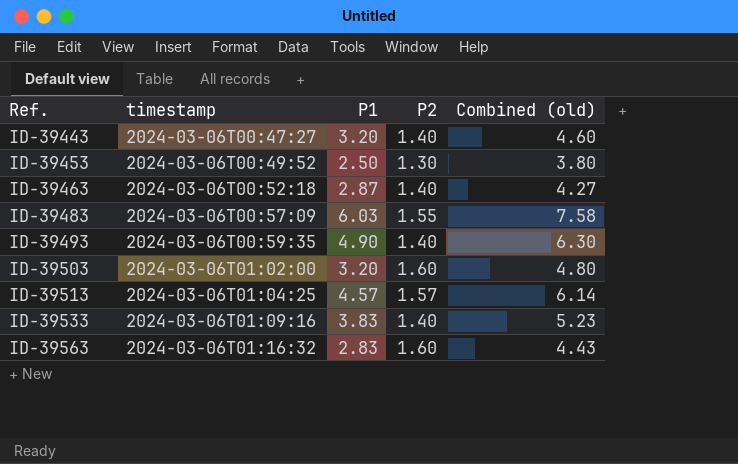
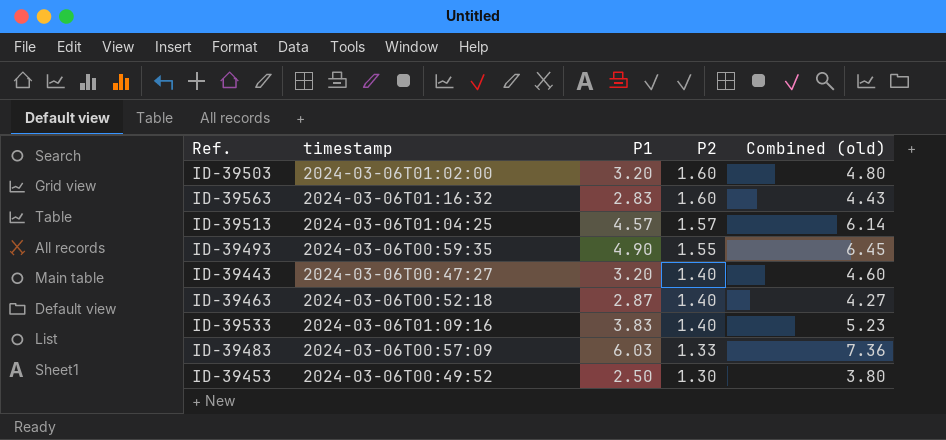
row order: Ref. ascending -> P2 descending
ID-39493 | P2: 1.40 -> 1.55
ID-39493 | Combined (old): 6.30 -> 6.45
ID-39483 | P2: 1.55 -> 1.33
ID-39483 | Combined (old): 7.58 -> 7.36

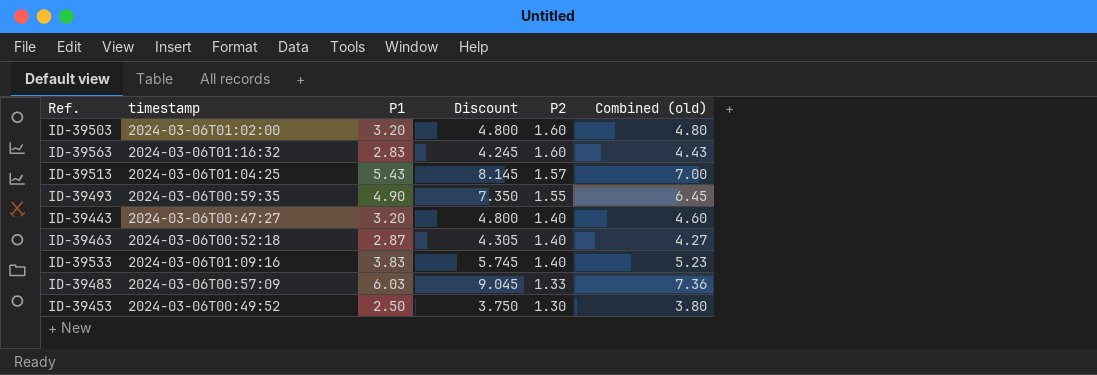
column Discount | formula: none -> [P1] * 1.5
ID-39513 | P1: 4.57 -> 5.43
ID-39513 | Combined (old): 6.14 -> 7.00

